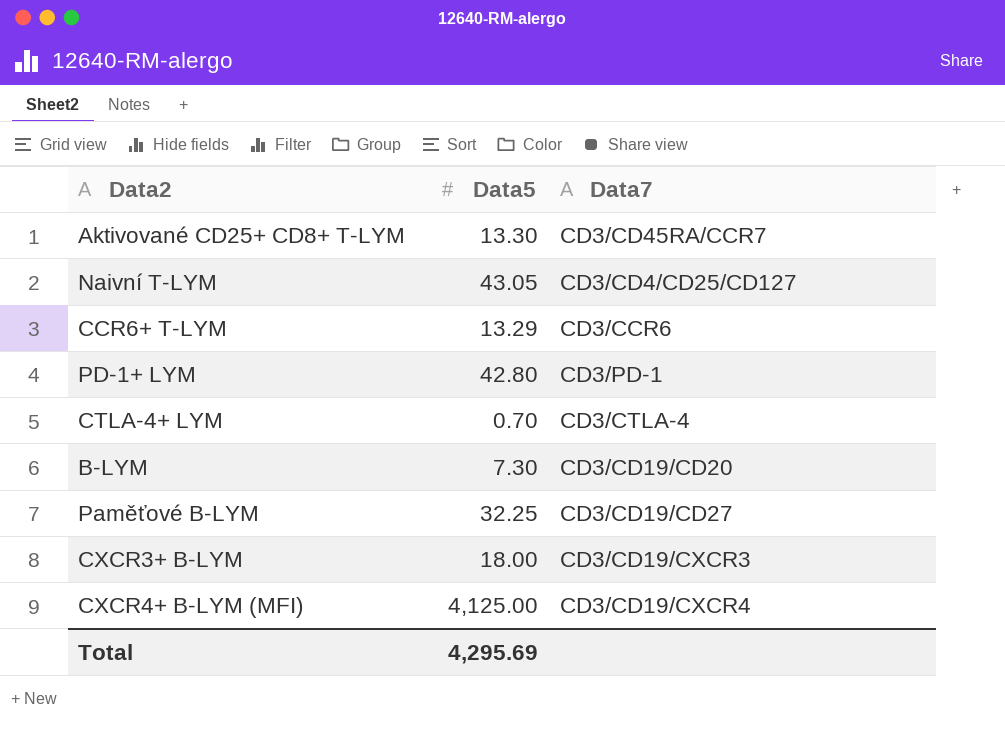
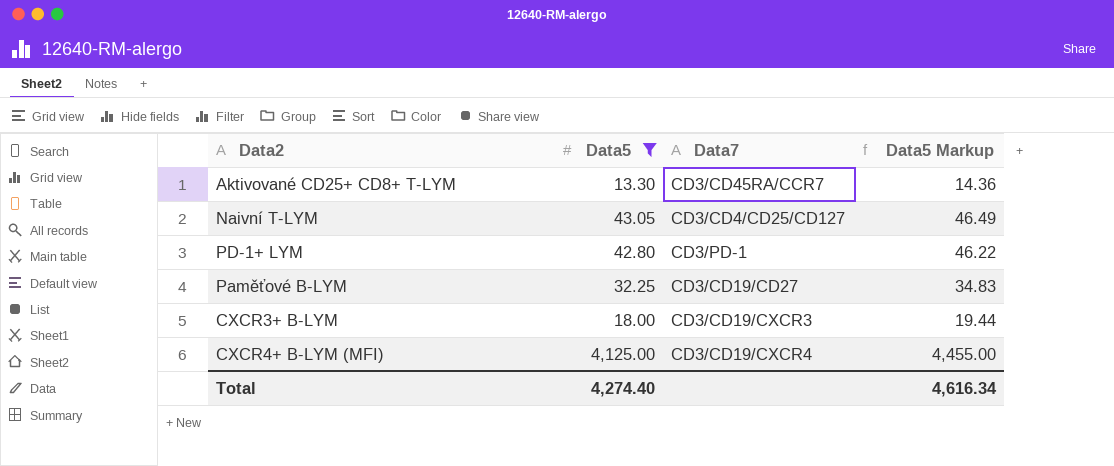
filter: none -> Data5 >= 13.30
column Data5 Markup | formula: none -> [Data5] * 1.08
Total | Data5: 4,295.69 -> 4,274.40

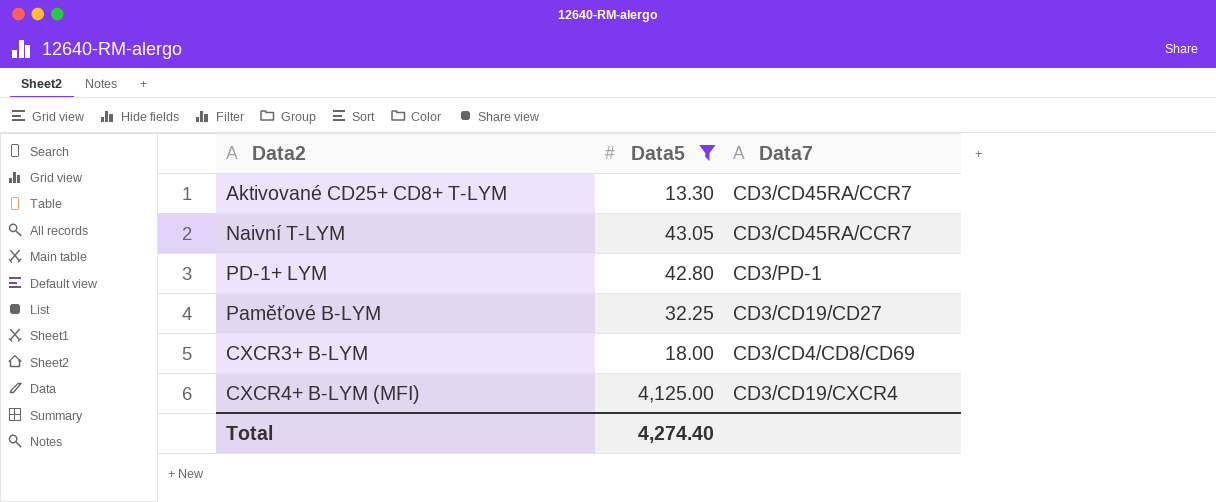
column Data5 Markup | formula: [Data5] * 1.08 -> none
Naivní T-LYM | Data7: CD3/CD4/CD25/CD127 -> CD3/CD45RA/CCR7
CXCR3+ B-LYM | Data7: CD3/CD19/CXCR3 -> CD3/CD4/CD8/CD69

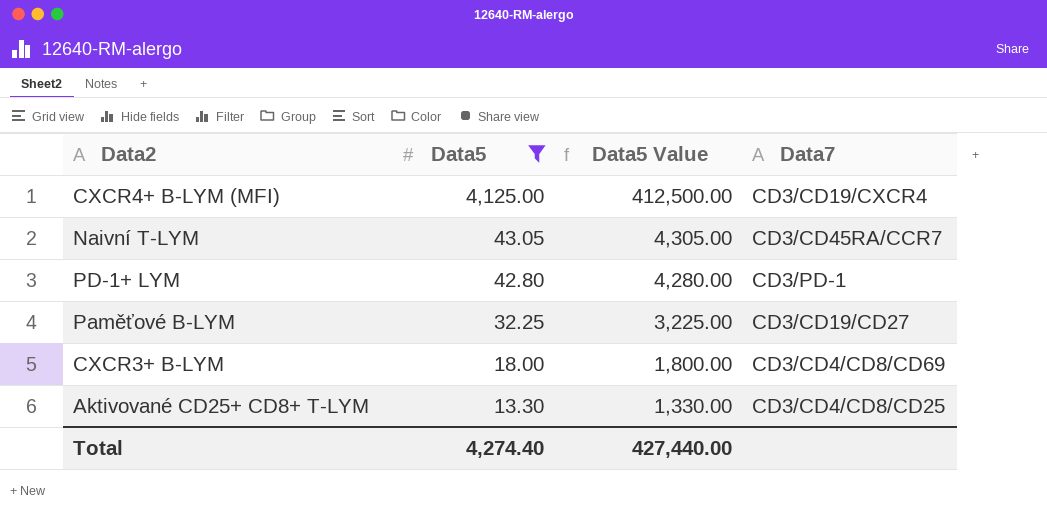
row order: none -> Data5 descending
column Data5 Value | formula: none -> [Data5] * 100
Aktivované CD25+ CD8+ T-LYM | Data7: CD3/CD45RA/CCR7 -> CD3/CD4/CD8/CD25

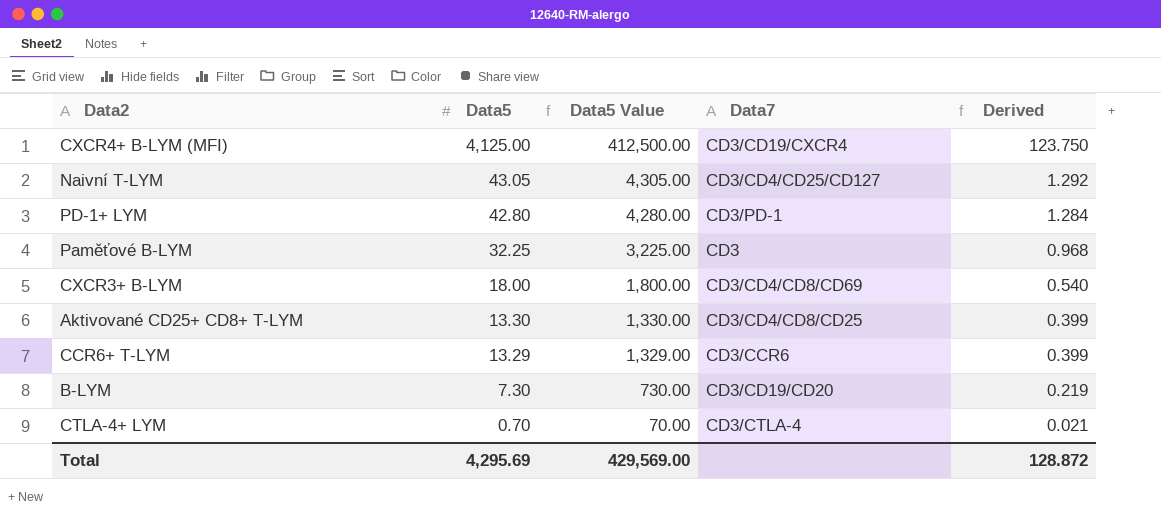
filter: Data5 >= 13.30 -> none
column Derived | formula: none -> [Data5] * 0.03
Naivní T-LYM | Data7: CD3/CD45RA/CCR7 -> CD3/CD4/CD25/CD127
Paměťové B-LYM | Data7: CD3/CD19/CD27 -> CD3
Total | Data5: 4,274.40 -> 4,295.69
Total | Data5 Value: 427,440.00 -> 429,569.00

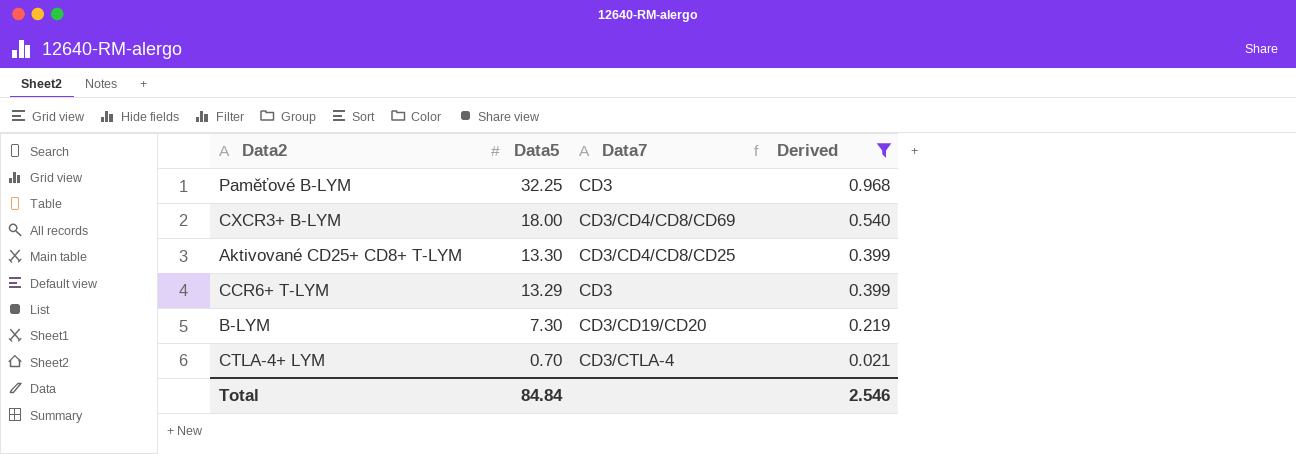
filter: none -> Derived <= 0.968
column Data5 Value | formula: [Data5] * 100 -> none
CCR6+ T-LYM | Data7: CD3/CCR6 -> CD3
Total | Data5: 4,295.69 -> 84.84
Total | Derived: 128.872 -> 2.546

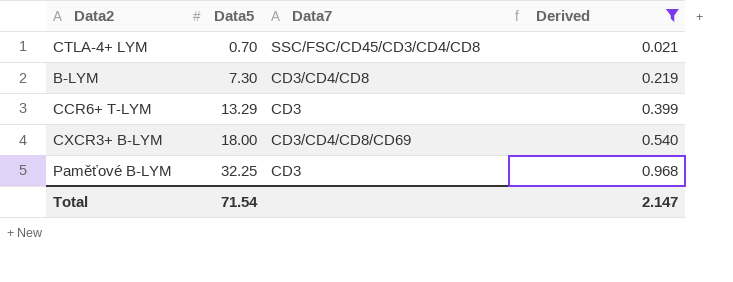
row order: Data5 descending -> Data5 ascending
row Aktivované CD25+ CD8+ T-LYM: 13.30 | CD3/CD4/CD8/CD25 | 0.399 -> none
CTLA-4+ LYM | Data7: CD3/CTLA-4 -> SSC/FSC/CD45/CD3/CD4/CD8
B-LYM | Data7: CD3/CD19/CD20 -> CD3/CD4/CD8
Total | Data5: 84.84 -> 71.54
Total | Derived: 2.546 -> 2.147

